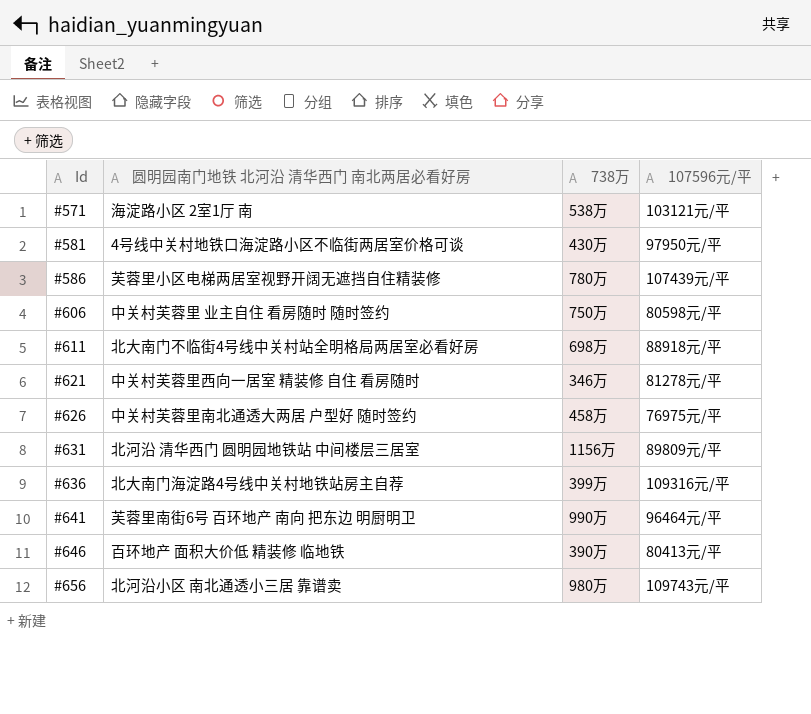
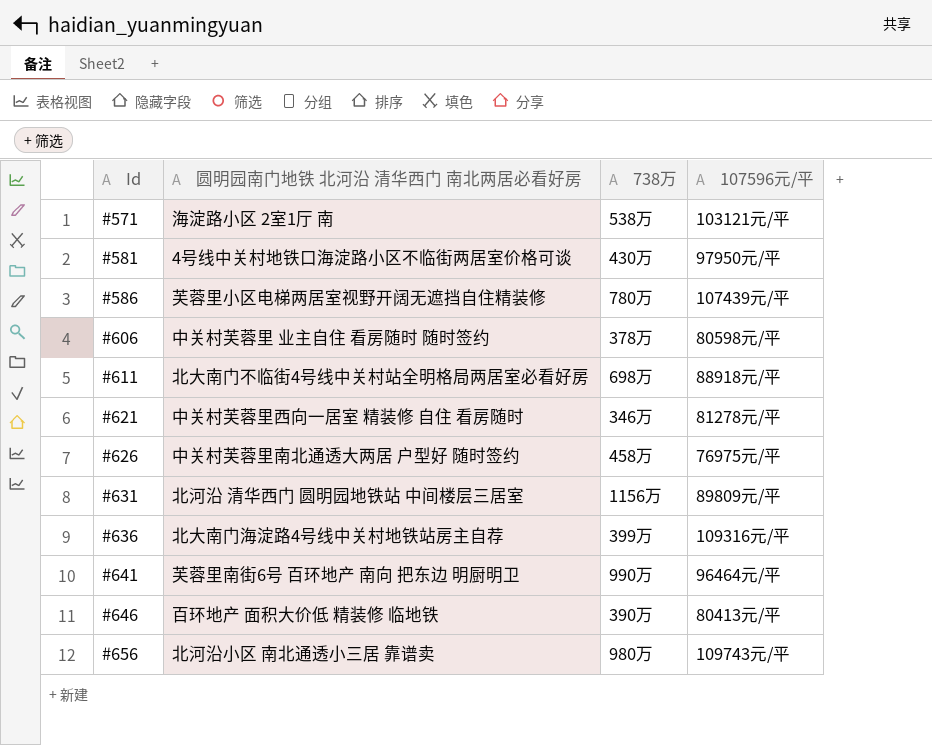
#606 | 738万: 750万 -> 378万

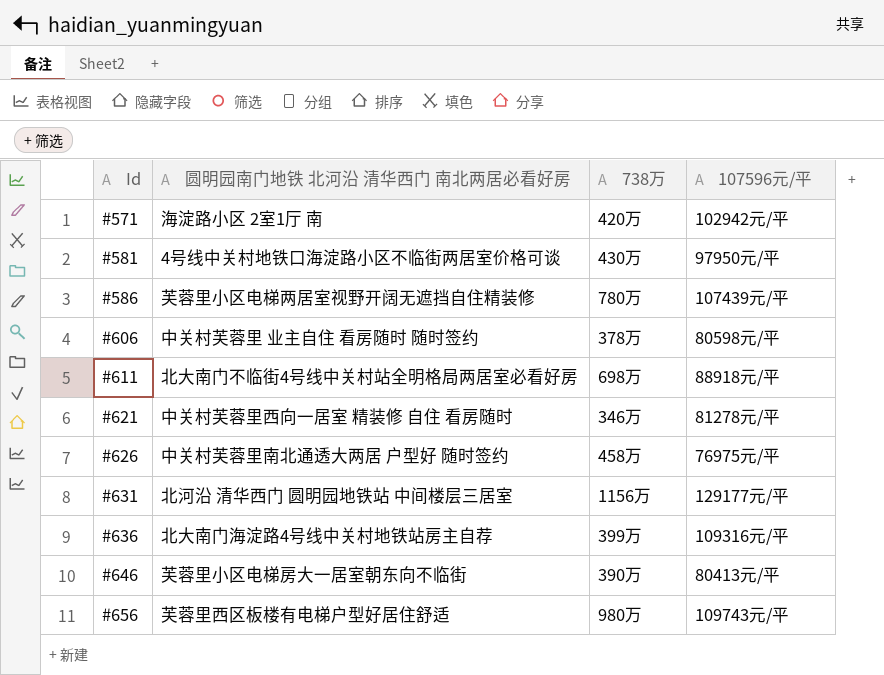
row #641: 芙蓉里南街6号 百环地产 南向 把东边 明厨明卫 | 990万 | 96464元/平 -> none
#571 | 738万: 538万 -> 420万
#571 | 107596元/平: 103121元/平 -> 102942元/平
#631 | 107596元/平: 89809元/平 -> 129177元/平
#646 | 圆明园南门地铁 北河沿 清华西门 南北两居必看好房: 百环地产 面积大价低 精装修 临地铁 -> 芙蓉里小区电梯房大一居室朝东向不临街
#656 | 圆明园南门地铁 北河沿 清华西门 南北两居必看好房: 北河沿小区 南北通透小三居 靠谱卖 -> 芙蓉里西区板楼有电梯户型好居住舒适

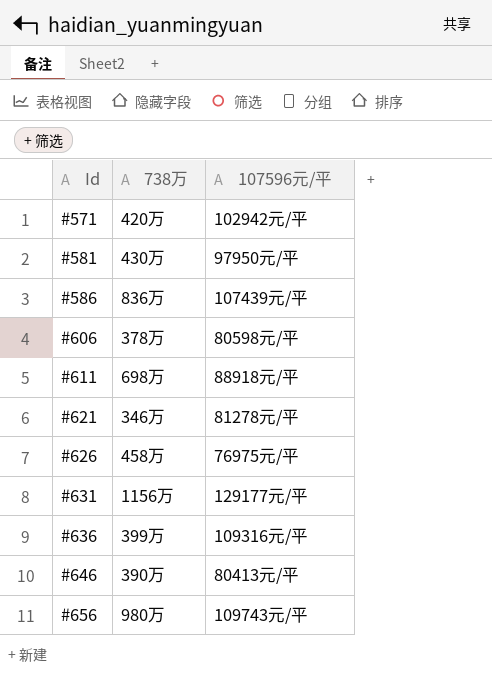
column 圆明园南门地铁 北河沿 清华西门 南北两居必看好房 | position: 2 -> none
#586 | 738万: 780万 -> 836万

